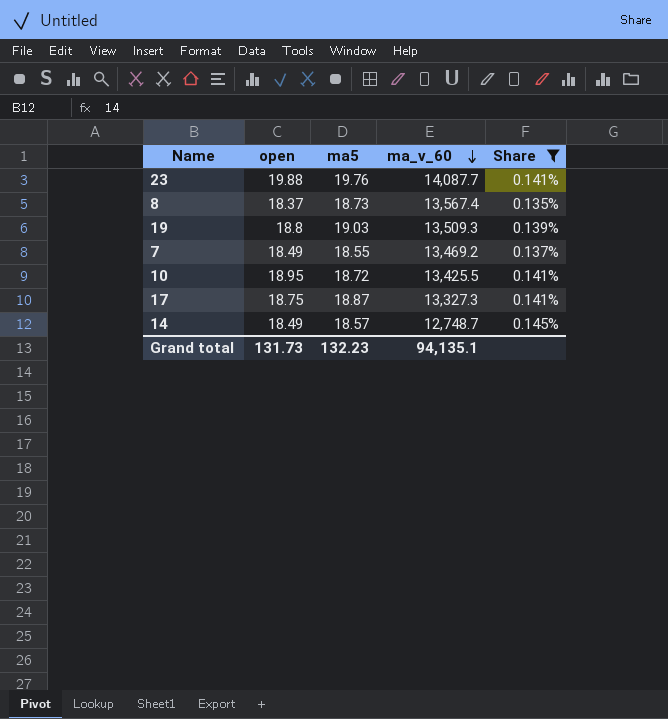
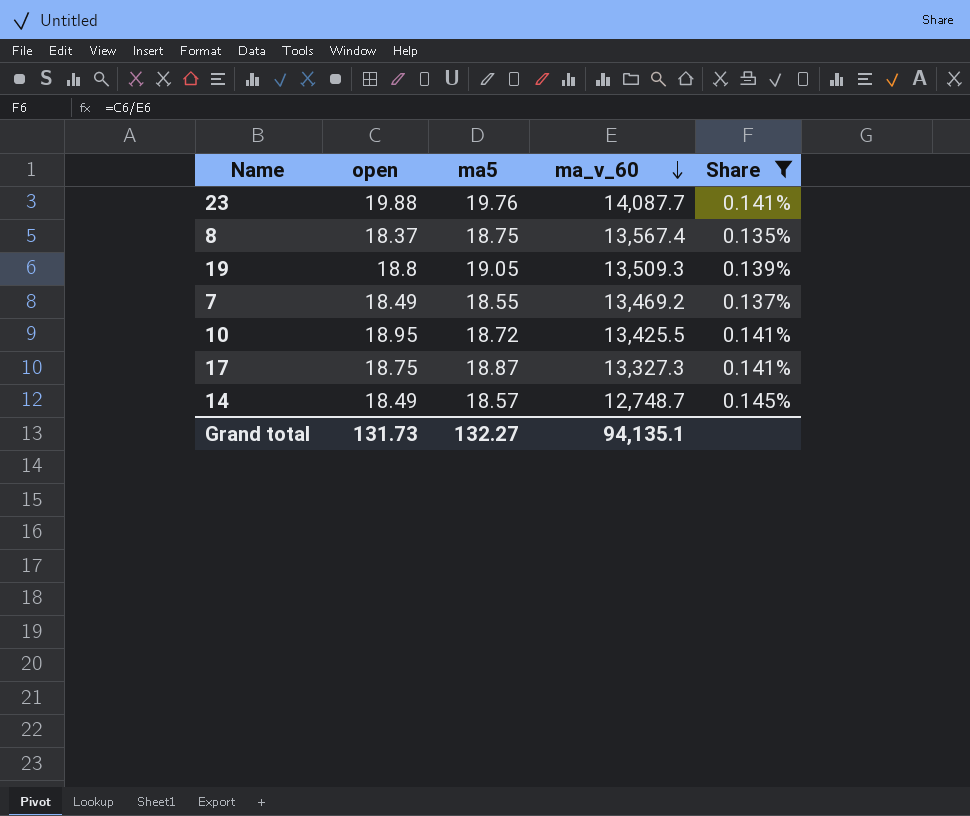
8 | ma5: 18.73 -> 18.75
19 | ma5: 19.03 -> 19.05
Grand total | ma5: 132.23 -> 132.27

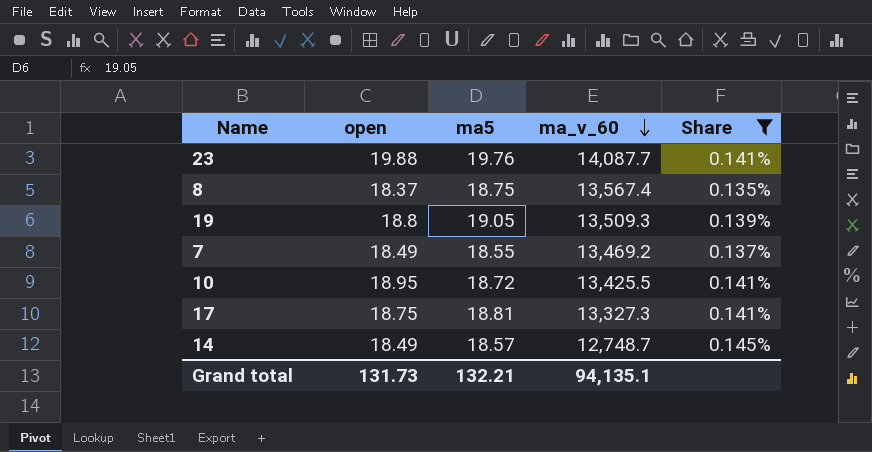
17 | ma5: 18.87 -> 18.81
Grand total | ma5: 132.27 -> 132.21

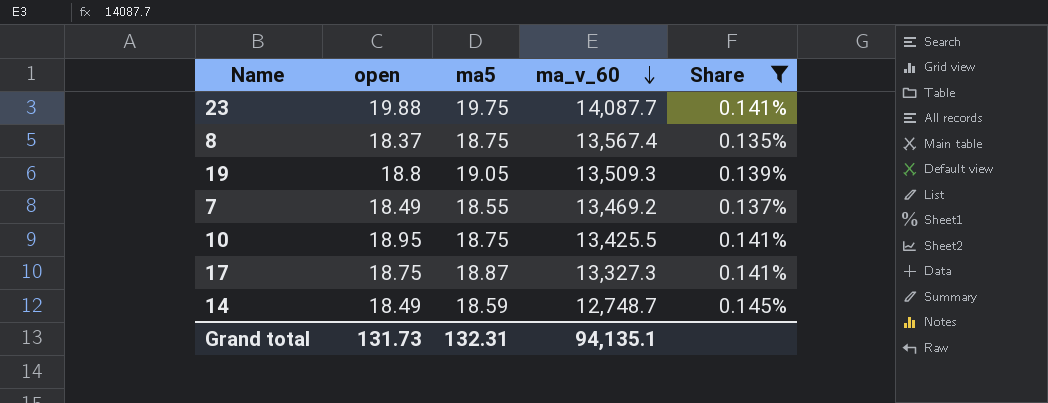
23 | ma5: 19.76 -> 19.75
10 | ma5: 18.72 -> 18.75
17 | ma5: 18.81 -> 18.87
14 | ma5: 18.57 -> 18.59
Grand total | ma5: 132.21 -> 132.31

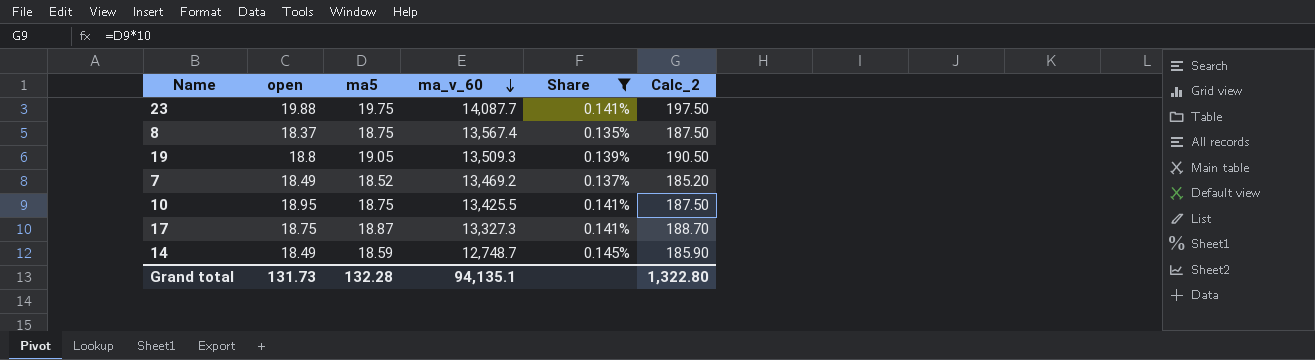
column Calc_2 | formula: none -> [ma5] * 10
7 | ma5: 18.55 -> 18.52
Grand total | ma5: 132.31 -> 132.28

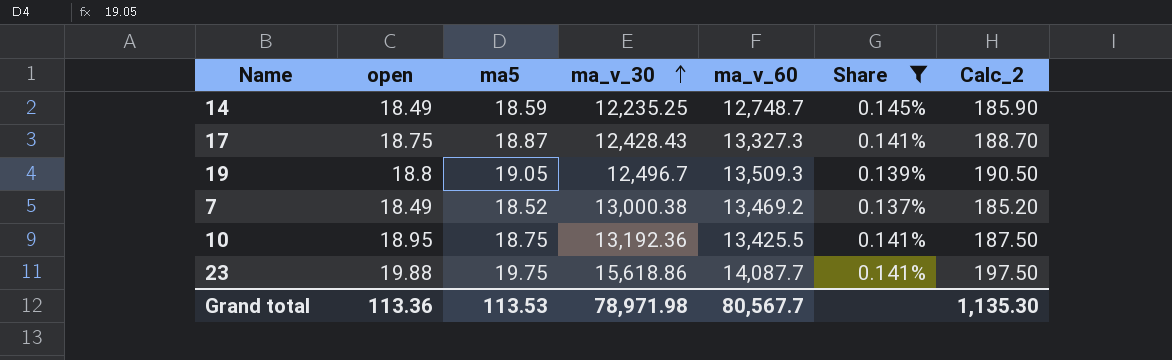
row order: ma_v_60 descending -> ma_v_30 ascending
column ma_v_30 | position: none -> 4
row 8: 18.37 | 18.75 | 13,567.4 | 0.135% | 187.50 -> none
Grand total | open: 131.73 -> 113.36
Grand total | ma5: 132.28 -> 113.53
Grand total | ma_v_60: 94,135.1 -> 80,567.7
Grand total | Calc_2: 1,322.80 -> 1,135.30

